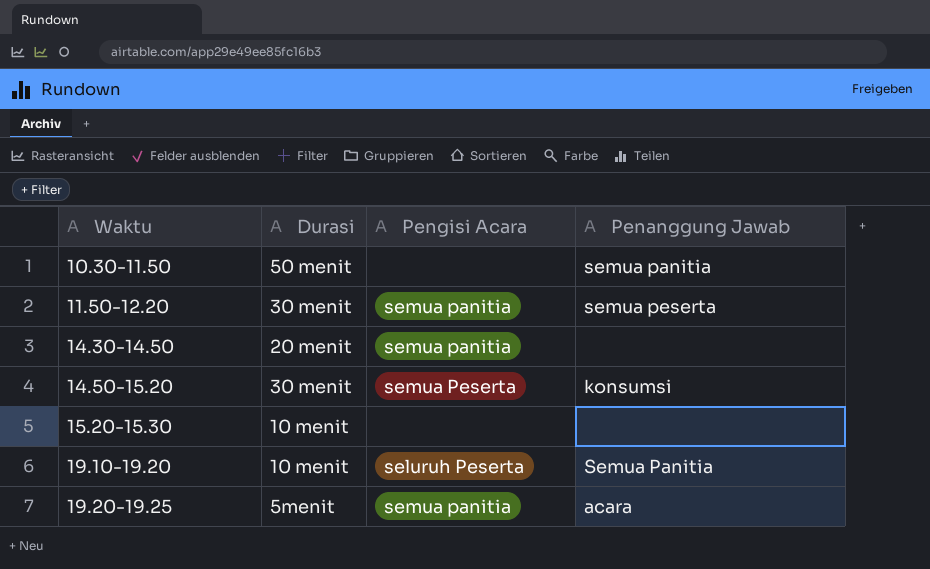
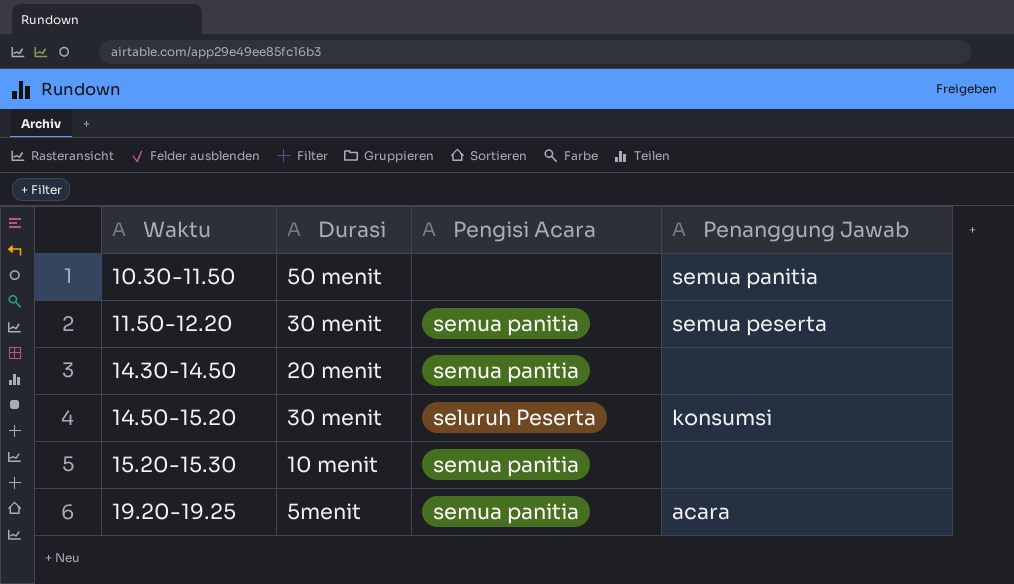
row 19.10-19.20: 10 menit | seluruh Peserta | Semua Panitia -> none
14.50-15.20 | Pengisi Acara: semua Peserta -> seluruh Peserta
15.20-15.30 | Pengisi Acara: none -> semua panitia

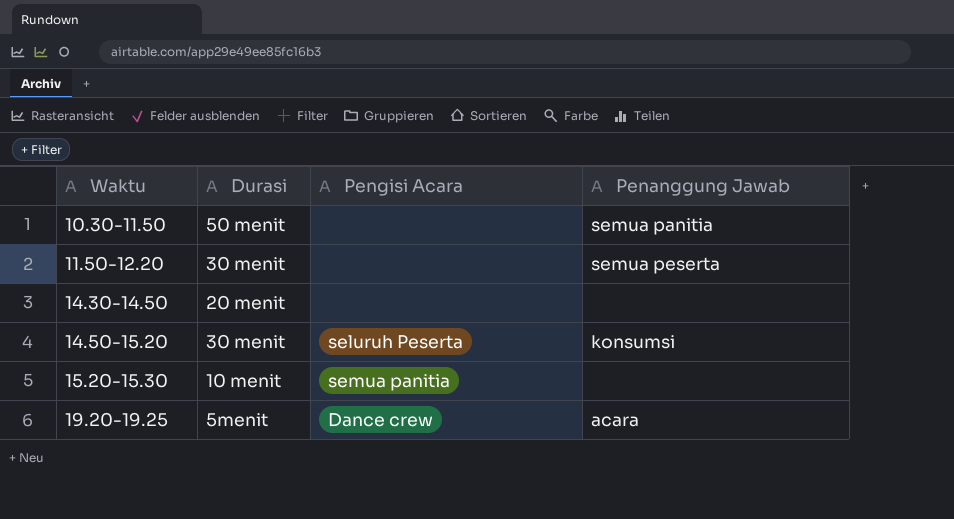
11.50-12.20 | Pengisi Acara: semua panitia -> none
14.30-14.50 | Pengisi Acara: semua panitia -> none
19.20-19.25 | Pengisi Acara: semua panitia -> Dance crew

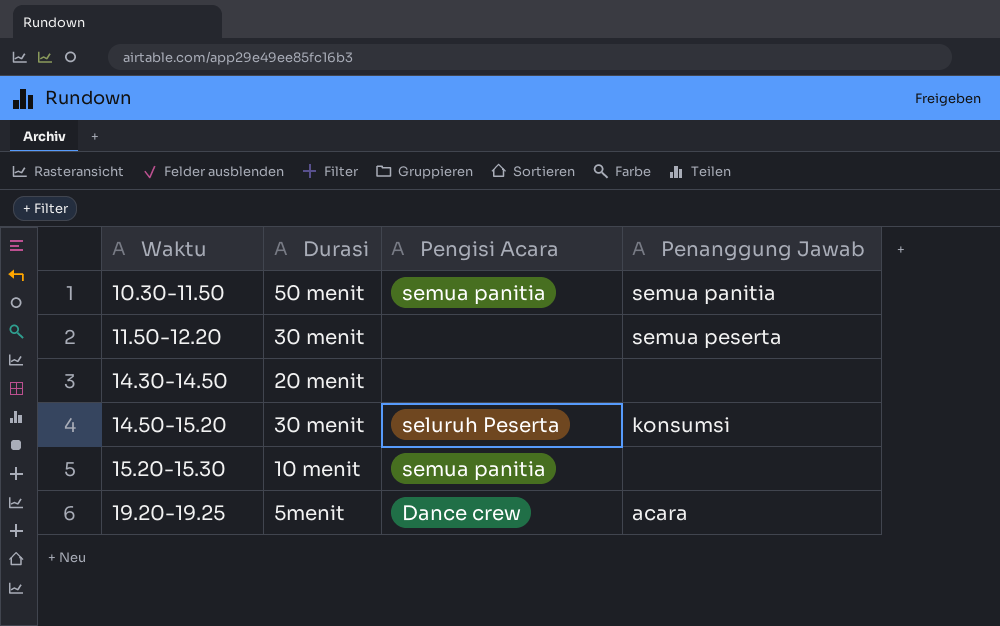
10.30-11.50 | Pengisi Acara: none -> semua panitia

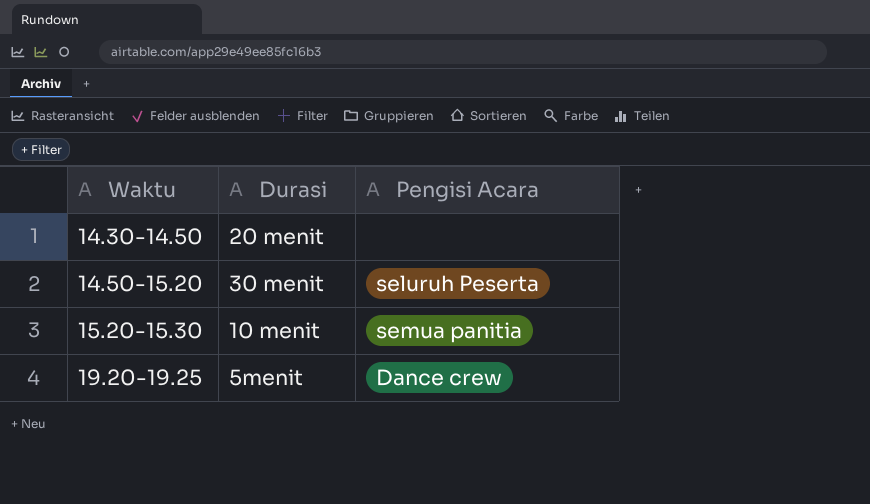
column Penanggung Jawab | position: 4 -> none
row 10.30-11.50: 50 menit | semua panitia | semua panitia -> none
row 11.50-12.20: 30 menit | none | semua peserta -> none

